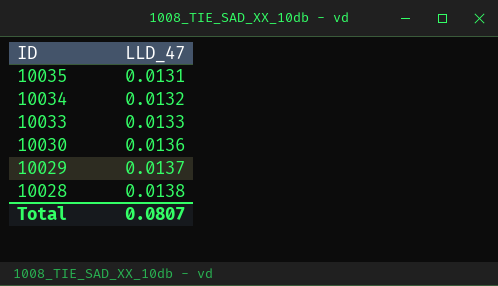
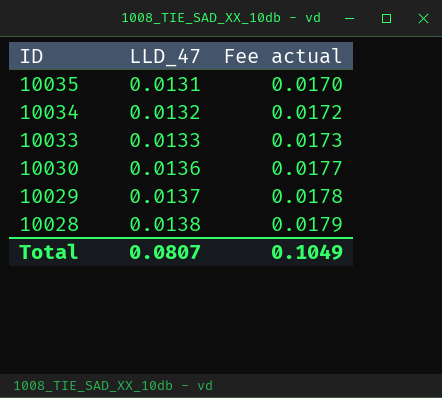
column Fee actual | formula: none -> [LLD_47] * 1.3

